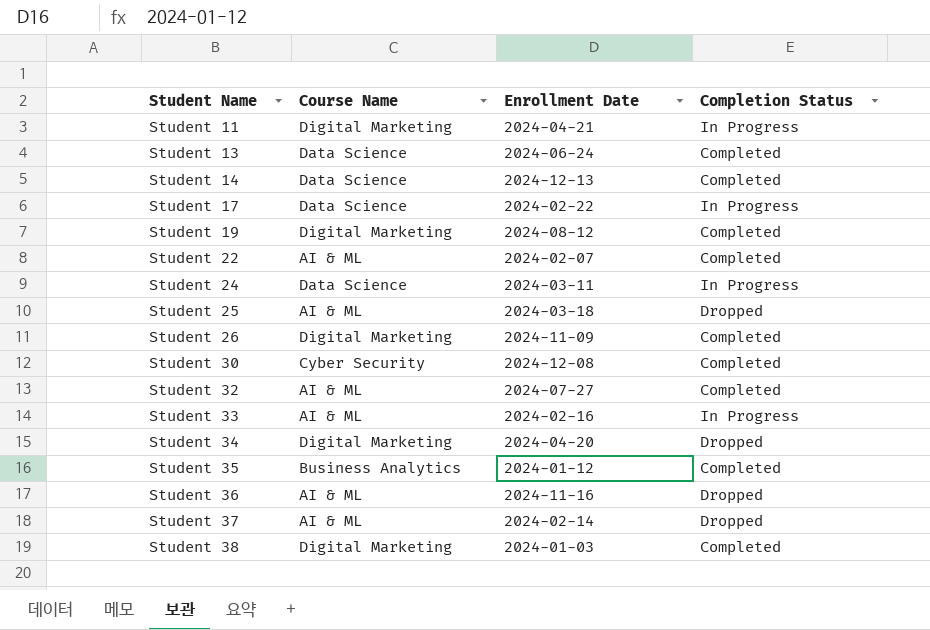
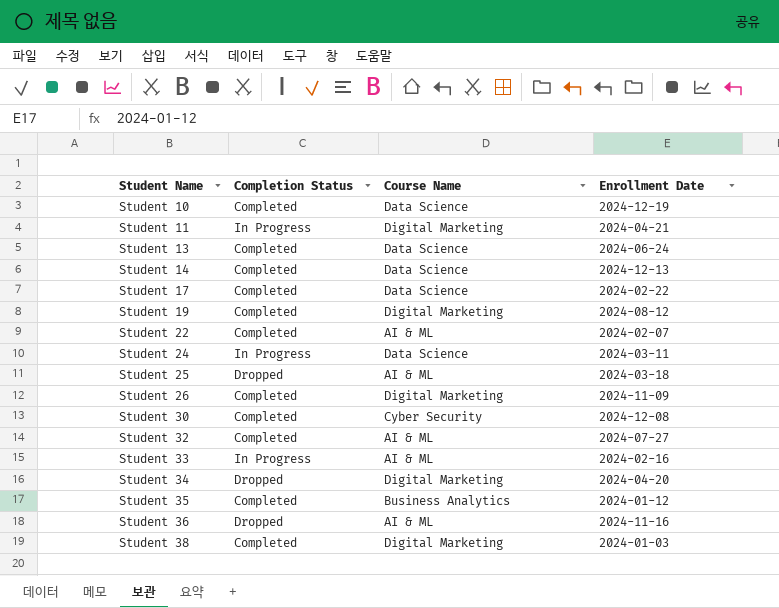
column Completion Status | position: 4 -> 2
row Student 37: AI & ML | 2024-02-14 | Dropped -> none
row Student 10: none -> Completed | Data Science | 2024-12-19
Student 17 | Completion Status: In Progress -> Completed

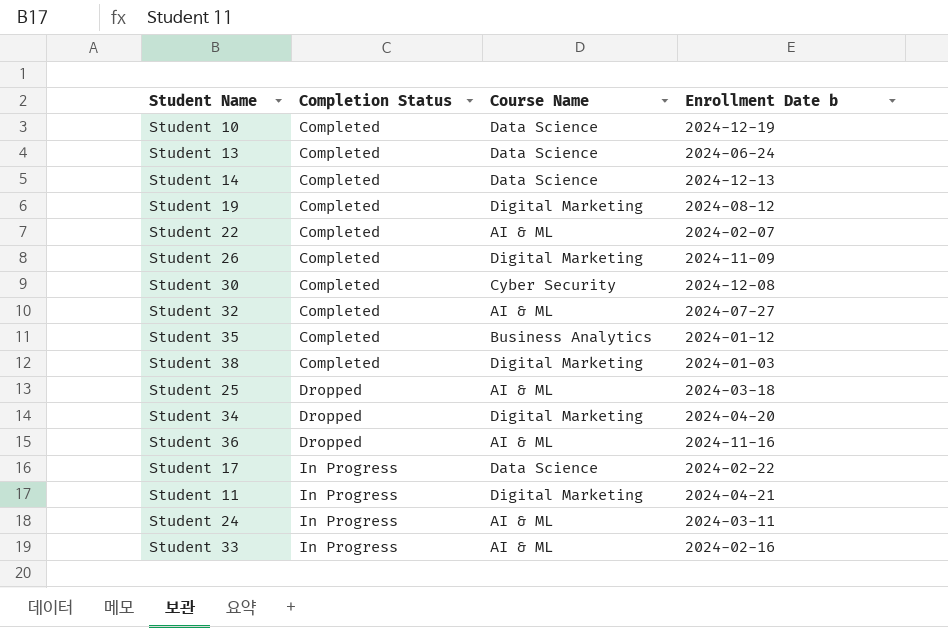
row order: Student Name ascending -> Completion Status ascending
column name: Enrollment Date -> Enrollment Date b
Student 17 | Completion Status: Completed -> In Progress
Student 24 | Course Name: Data Science -> AI & ML

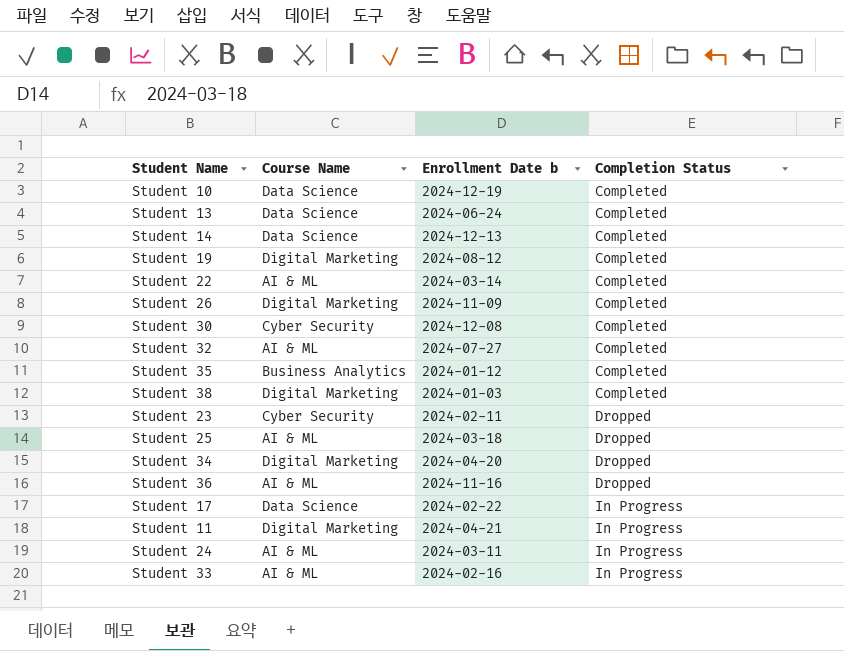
column Completion Status | position: 2 -> 4
Student 22 | Enrollment Date b: 2024-02-07 -> 2024-03-14
row Student 23: none -> Cyber Security | 2024-02-11 | Dropped

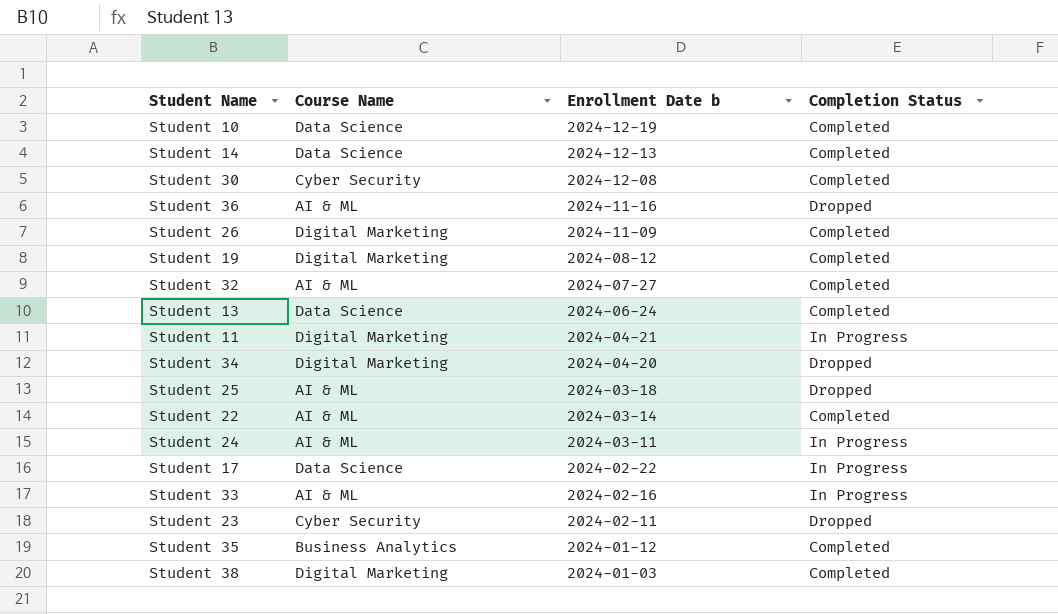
row order: Completion Status ascending -> Enrollment Date b descending

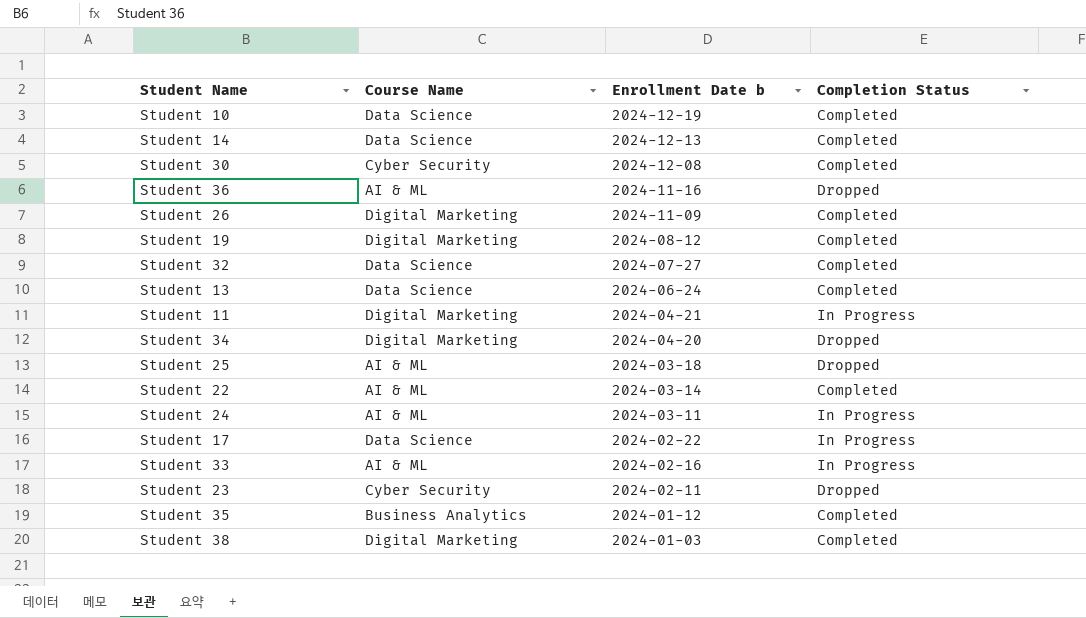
Student 32 | Course Name: AI & ML -> Data Science

